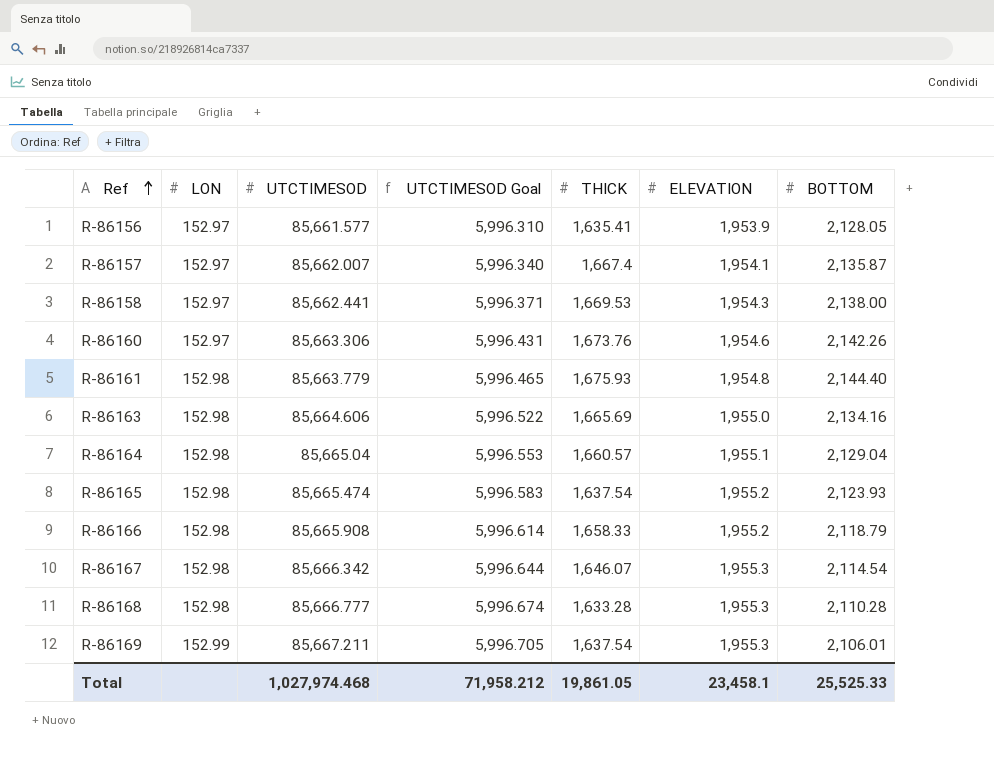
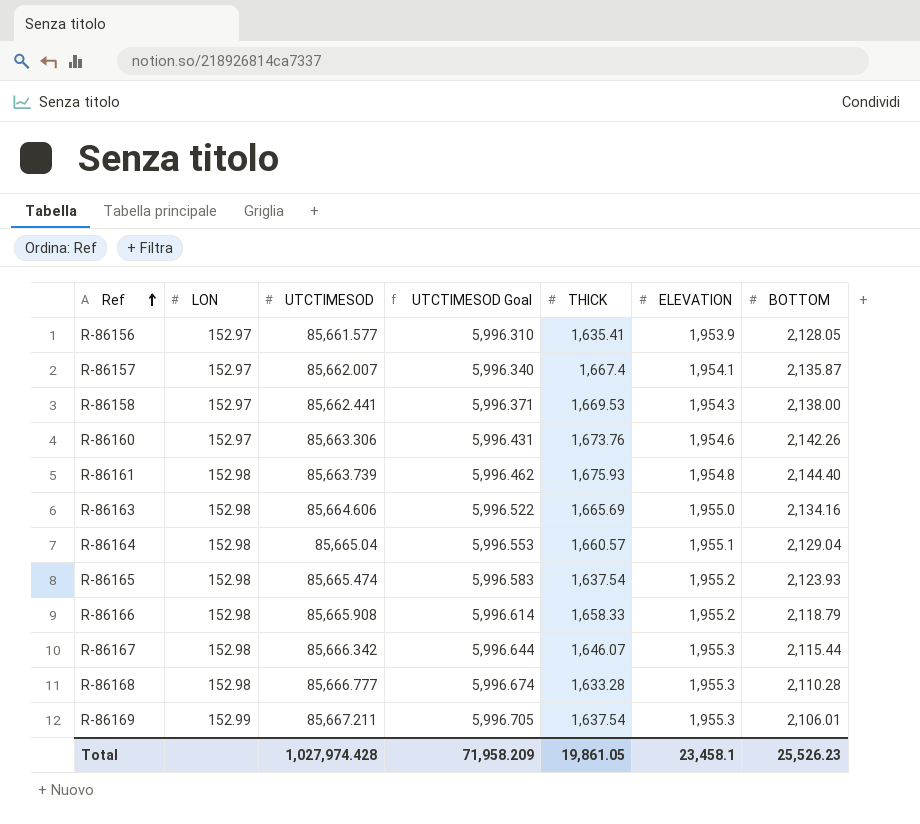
R-86161 | UTCTIMESOD: 85,663.779 -> 85,663.739
R-86161 | UTCTIMESOD Goal: 5,996.465 -> 5,996.462
R-86167 | BOTTOM: 2,114.54 -> 2,115.44
Total | UTCTIMESOD: 1,027,974.468 -> 1,027,974.428
Total | UTCTIMESOD Goal: 71,958.212 -> 71,958.209
Total | BOTTOM: 25,525.33 -> 25,526.23

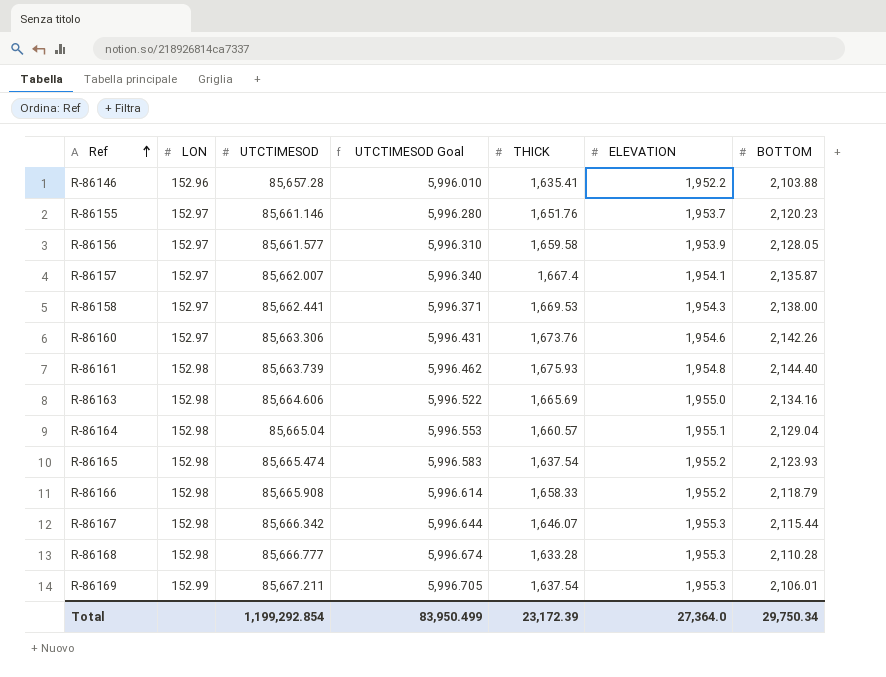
row R-86146: none -> 152.96 | 85,657.28 | 5,996.010 | 1,635.41 | 1,952.2 | 2,103.88
row R-86155: none -> 152.97 | 85,661.146 | 5,996.280 | 1,651.76 | 1,953.7 | 2,120.23
R-86156 | THICK: 1,635.41 -> 1,659.58
Total | UTCTIMESOD: 1,027,974.428 -> 1,199,292.854
Total | UTCTIMESOD Goal: 71,958.209 -> 83,950.499
Total | THICK: 19,861.05 -> 23,172.39
Total | ELEVATION: 23,458.1 -> 27,364.0
Total | BOTTOM: 25,526.23 -> 29,750.34

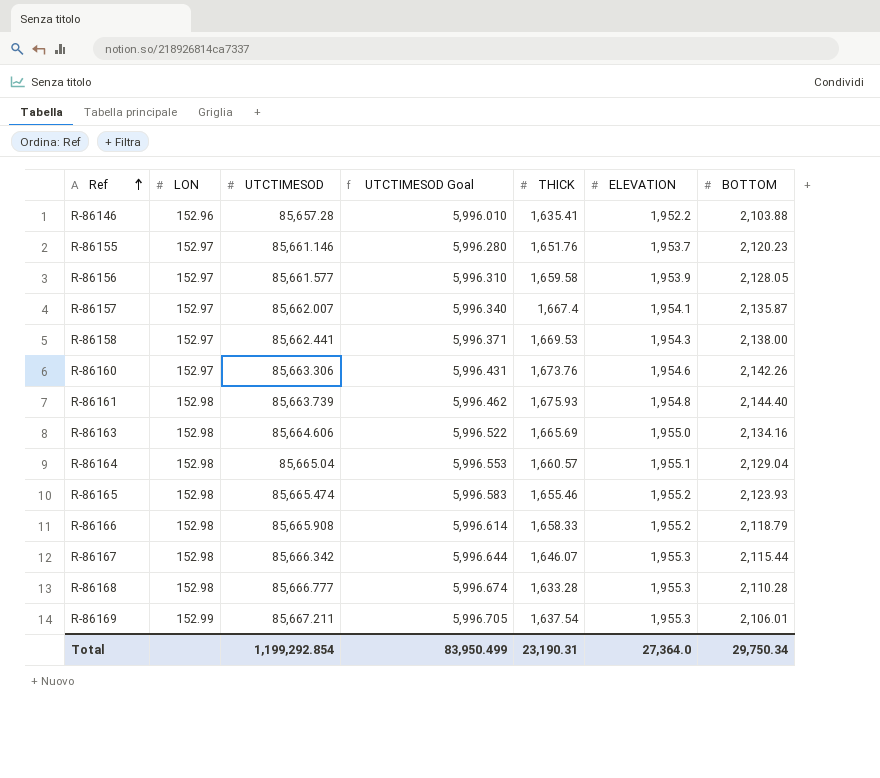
R-86165 | THICK: 1,637.54 -> 1,655.46
Total | THICK: 23,172.39 -> 23,190.31

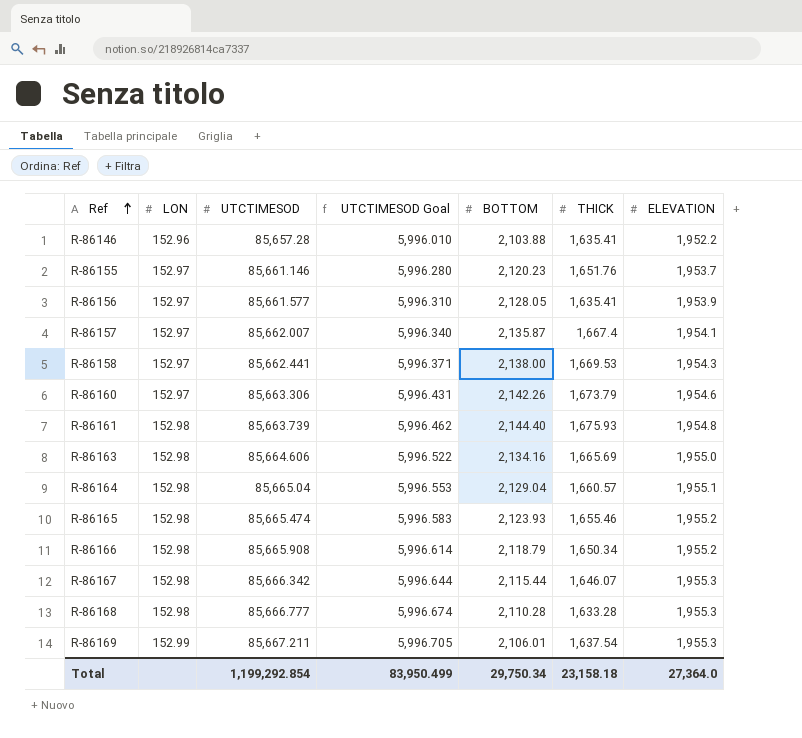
column BOTTOM | position: 7 -> 5
R-86156 | THICK: 1,659.58 -> 1,635.41
R-86160 | THICK: 1,673.76 -> 1,673.79
R-86166 | THICK: 1,658.33 -> 1,650.34
Total | THICK: 23,190.31 -> 23,158.18

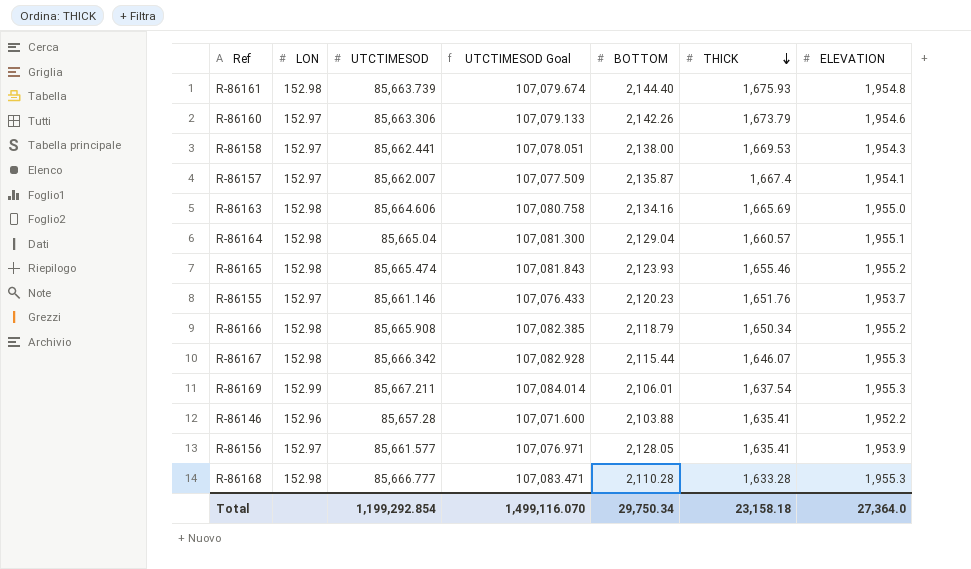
row order: Ref ascending -> THICK descending
column UTCTIMESOD Goal | formula: [UTCTIMESOD] * 0.07 -> [UTCTIMESOD] * 1.25
Total | UTCTIMESOD Goal: 83,950.499 -> 1,499,116.070

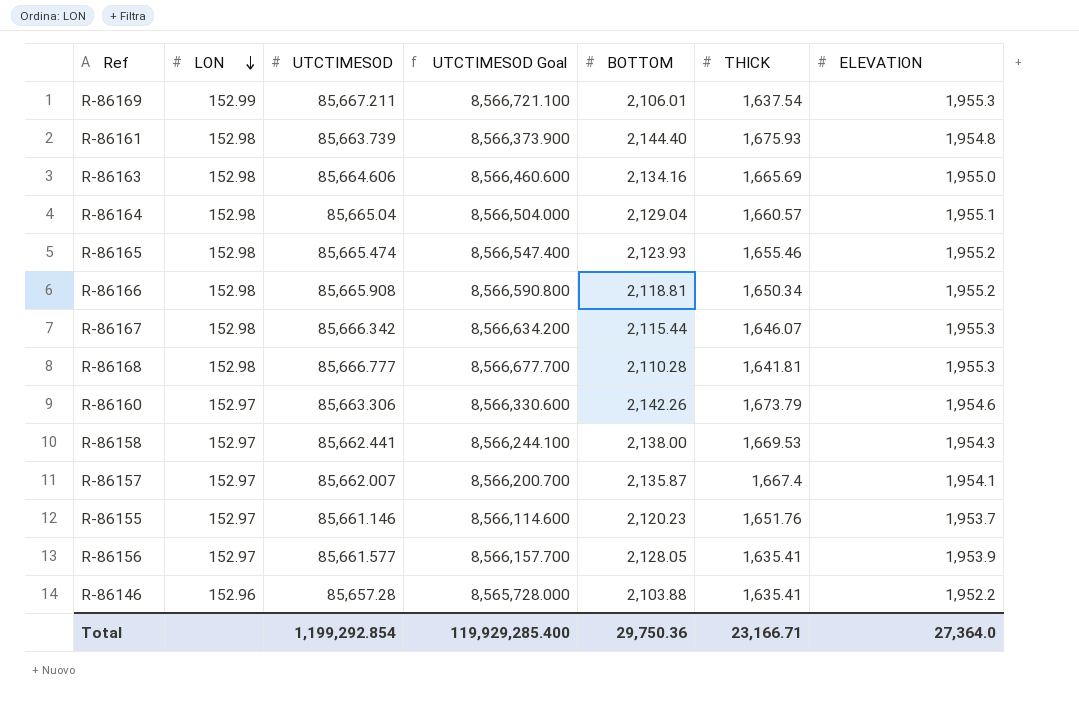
row order: THICK descending -> LON descending
column UTCTIMESOD Goal | formula: [UTCTIMESOD] * 1.25 -> [UTCTIMESOD] * 100
R-86166 | BOTTOM: 2,118.79 -> 2,118.81
R-86168 | THICK: 1,633.28 -> 1,641.81
Total | UTCTIMESOD Goal: 1,499,116.070 -> 119,929,285.400
Total | BOTTOM: 29,750.34 -> 29,750.36
Total | THICK: 23,158.18 -> 23,166.71

